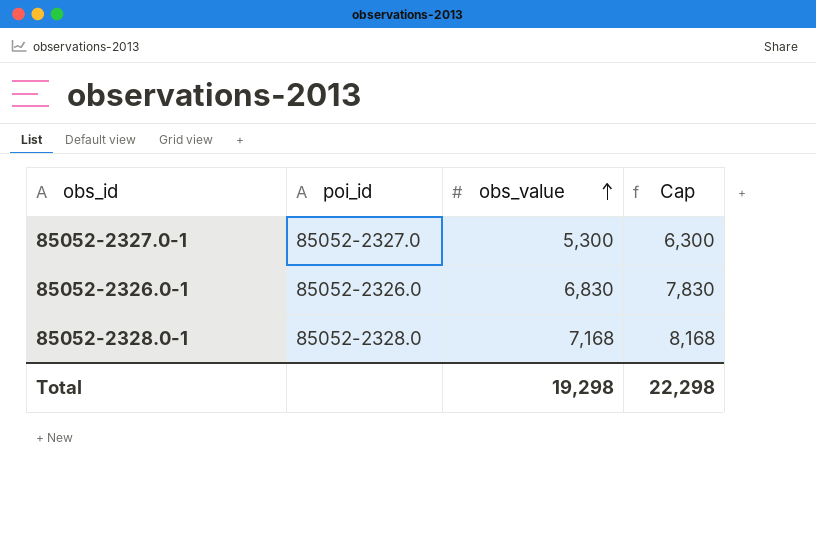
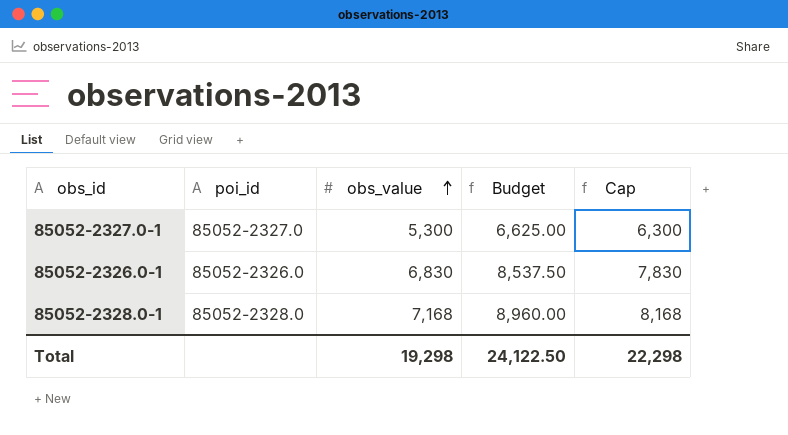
column Budget | formula: none -> [obs_value] * 1.25

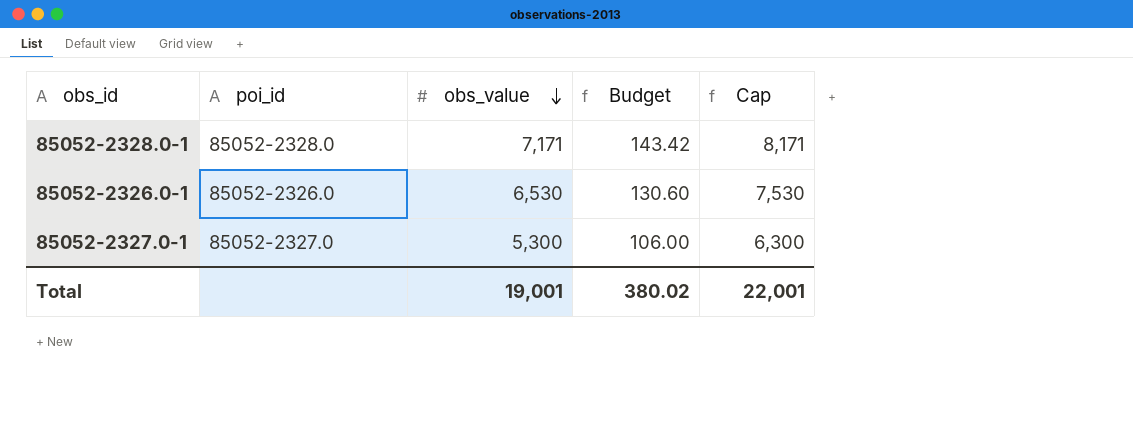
row order: obs_value ascending -> obs_value descending
column Budget | formula: [obs_value] * 1.25 -> [obs_value] * 0.02
85052-2328.0-1 | obs_value: 7,168 -> 7,171
85052-2328.0-1 | Cap: 8,168 -> 8,171
85052-2326.0-1 | obs_value: 6,830 -> 6,530
85052-2326.0-1 | Cap: 7,830 -> 7,530
Total | obs_value: 19,298 -> 19,001
Total | Budget: 24,122.50 -> 380.02
Total | Cap: 22,298 -> 22,001

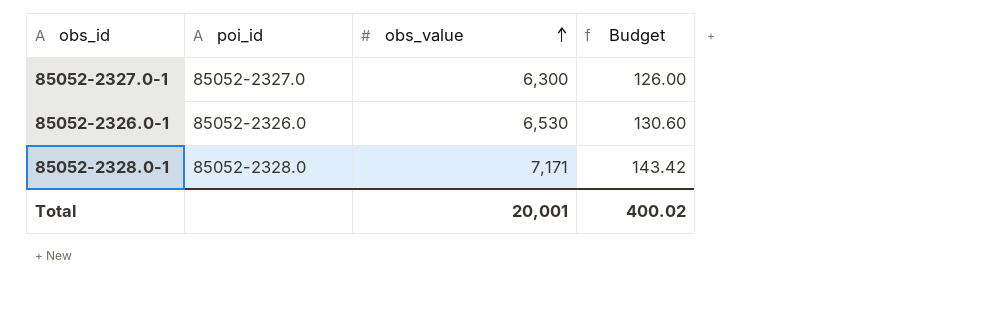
row order: obs_value descending -> obs_value ascending
column Cap | formula: [obs_value] + 1000 -> none
85052-2327.0-1 | obs_value: 5,300 -> 6,300
85052-2327.0-1 | Budget: 106.00 -> 126.00
Total | obs_value: 19,001 -> 20,001
Total | Budget: 380.02 -> 400.02

